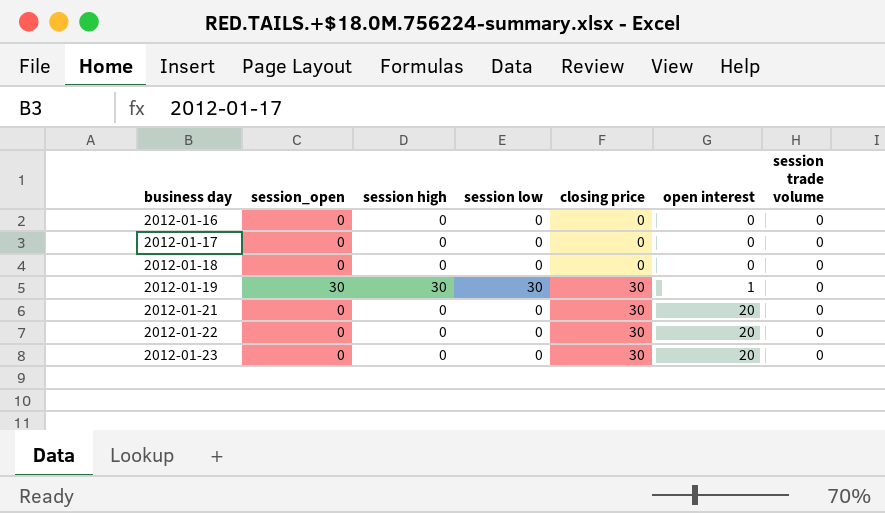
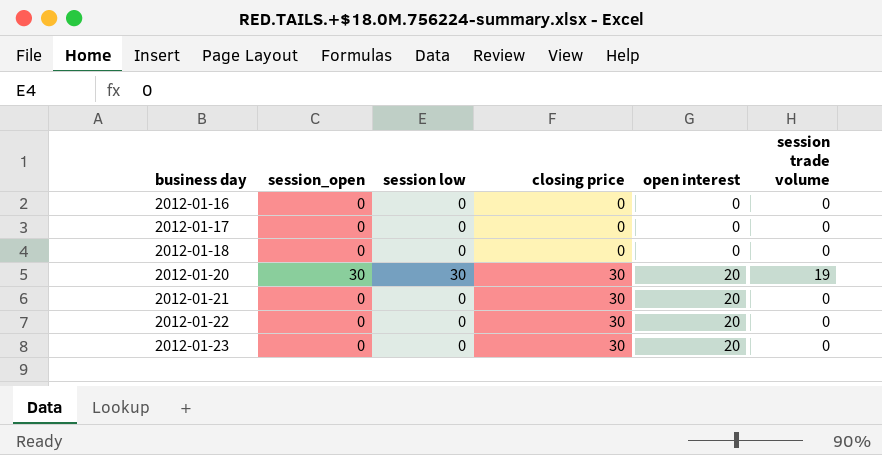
column session high | position: 3 -> none
row 2012-01-19: 30 | 30 | 30 | 30 | 1 | 0 -> none
row 2012-01-20: none -> 30 | 30 | 30 | 20 | 19

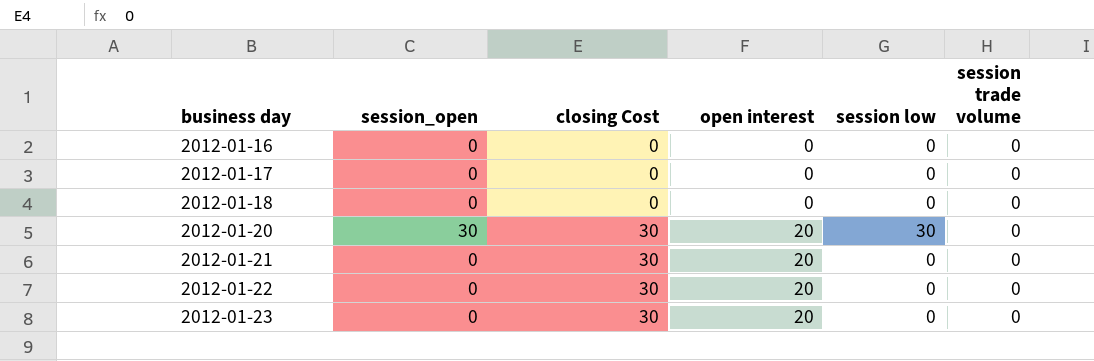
column name: closing price -> closing Cost
column session low | position: 3 -> 5
2012-01-20 | session trade volume: 19 -> 0

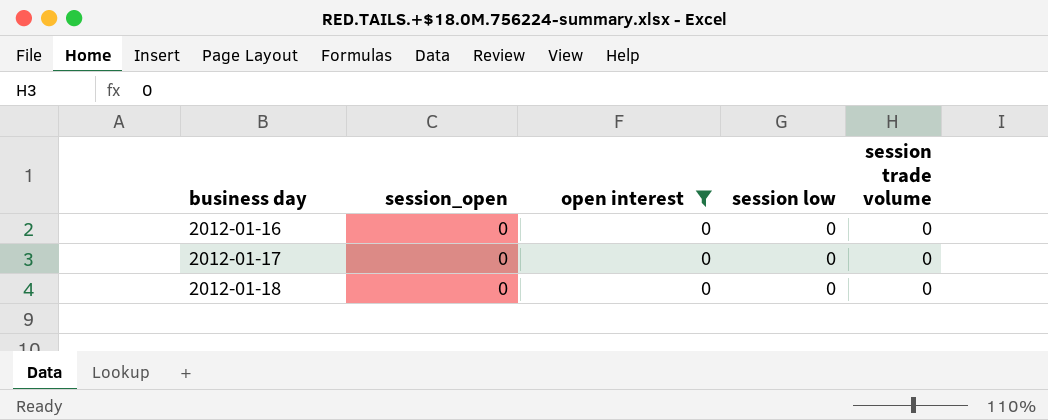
filter: none -> open interest = 0
column closing Cost | position: 3 -> none

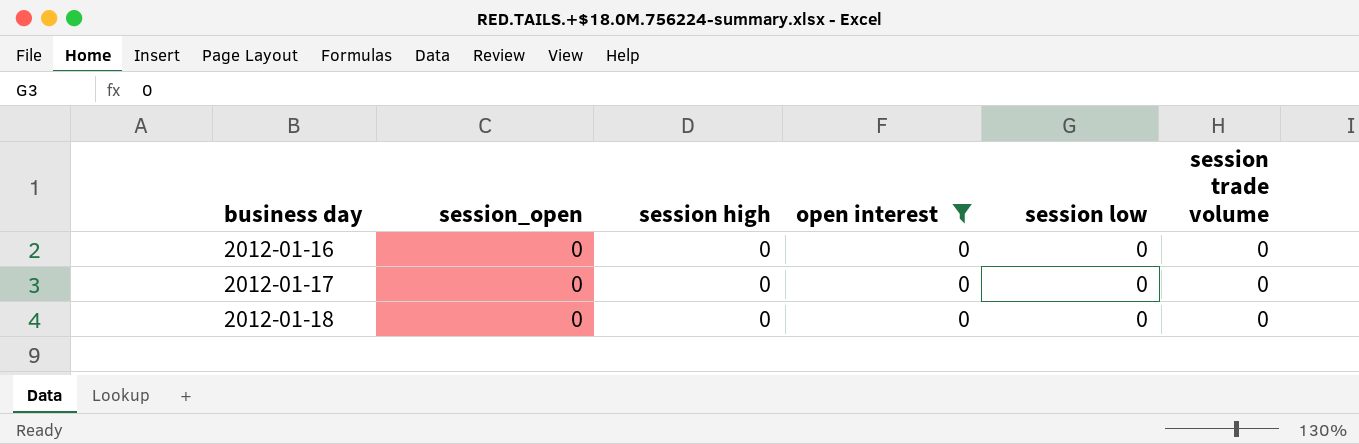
column session high | position: none -> 3

